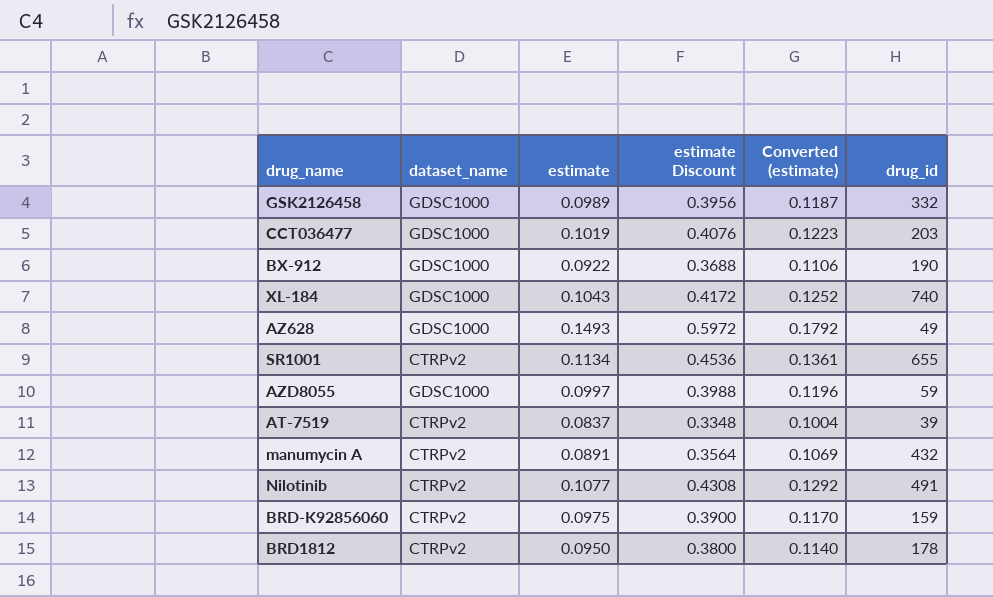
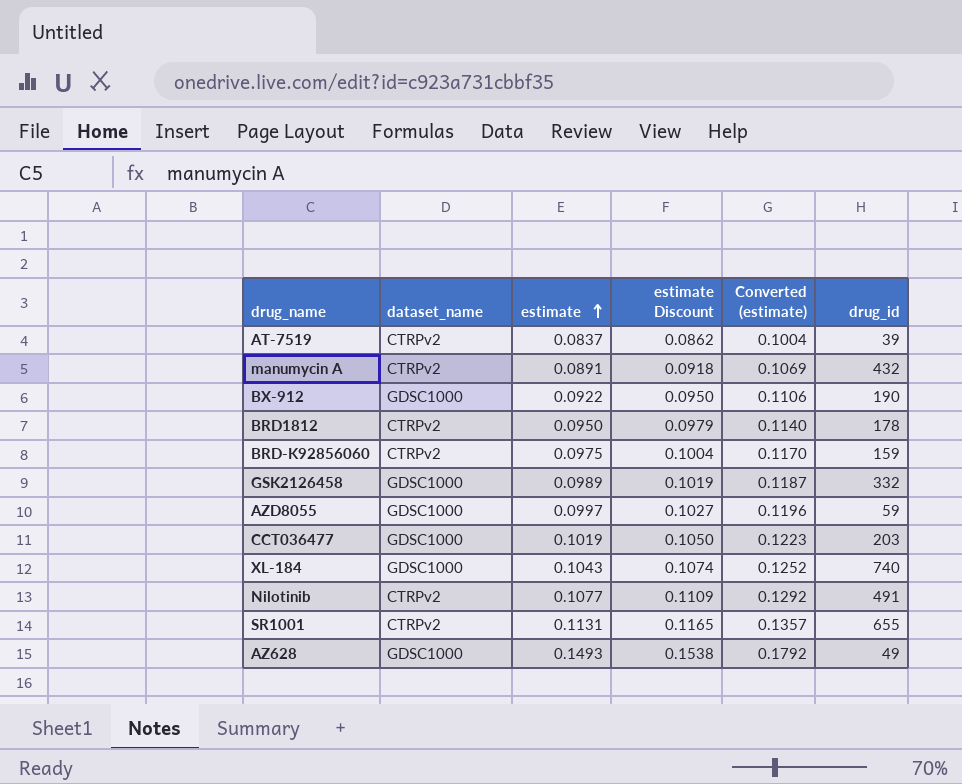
row order: none -> estimate ascending
column estimate Discount | formula: [estimate] * 4 -> [estimate] * 1.03
SR1001 | estimate: 0.1134 -> 0.1131
SR1001 | Converted (estimate): 0.1361 -> 0.1357

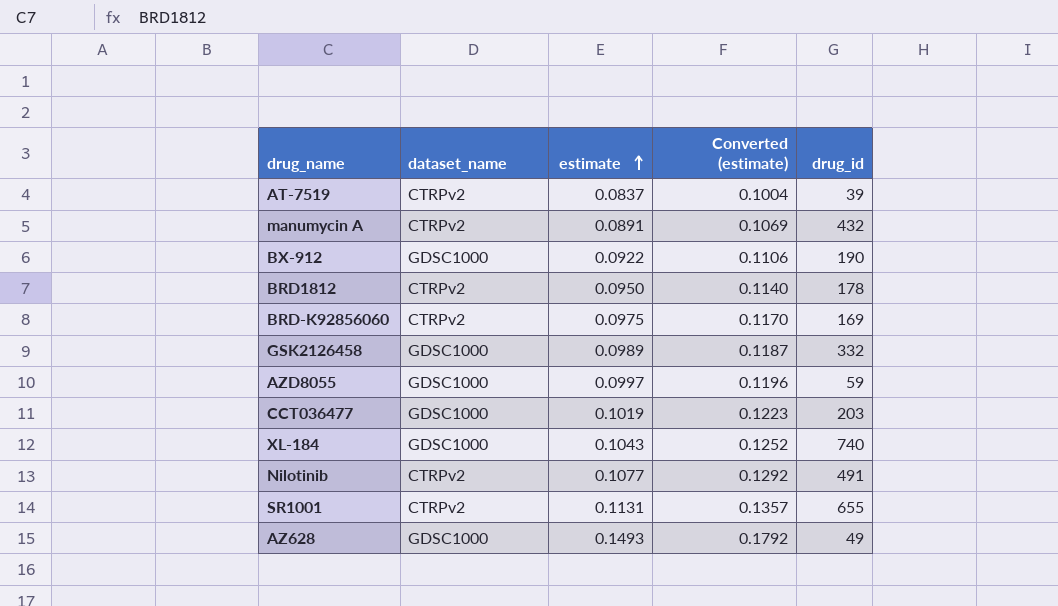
column estimate Discount | formula: [estimate] * 1.03 -> none
BRD-K92856060 | drug_id: 159 -> 169

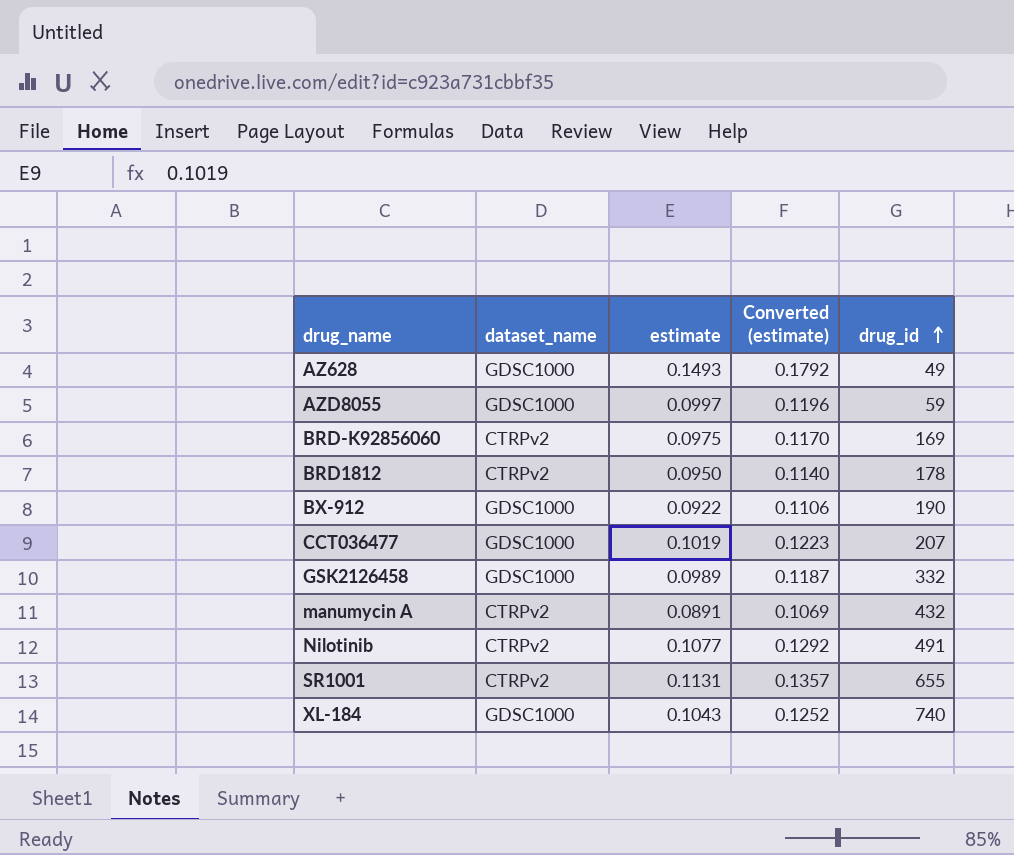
row order: estimate ascending -> drug_id ascending
row AT-7519: CTRPv2 | 0.0837 | 0.1004 | 39 -> none
CCT036477 | drug_id: 203 -> 207

